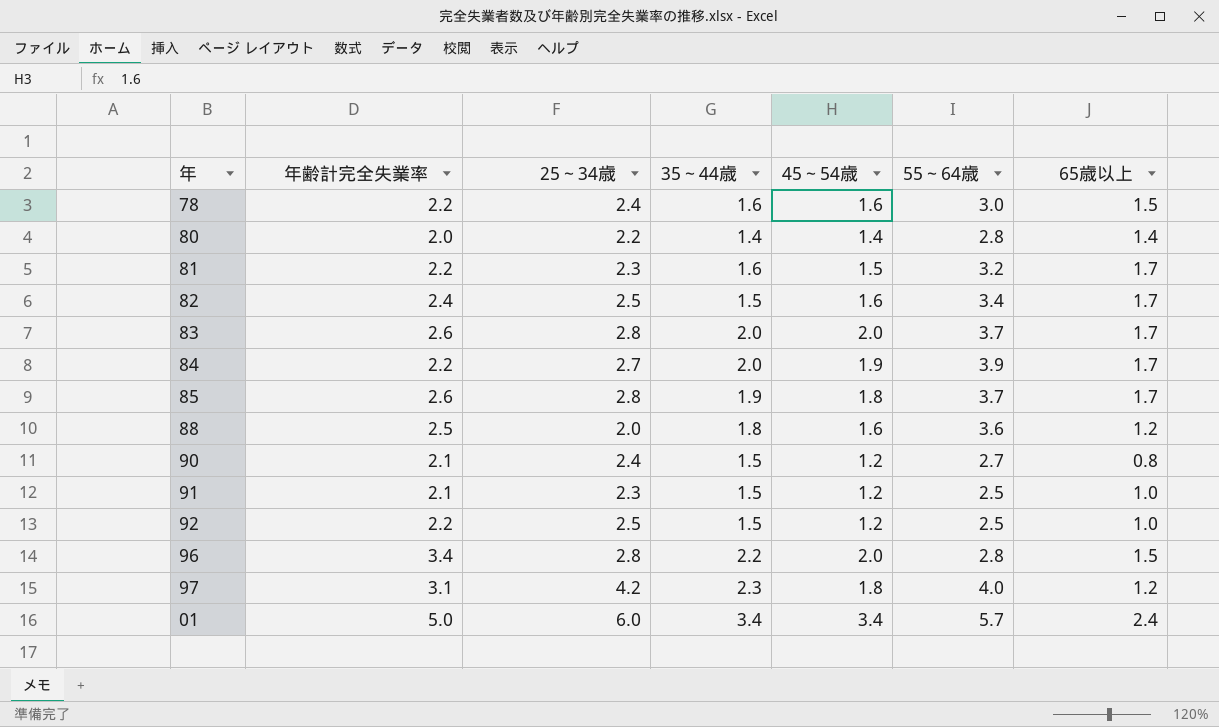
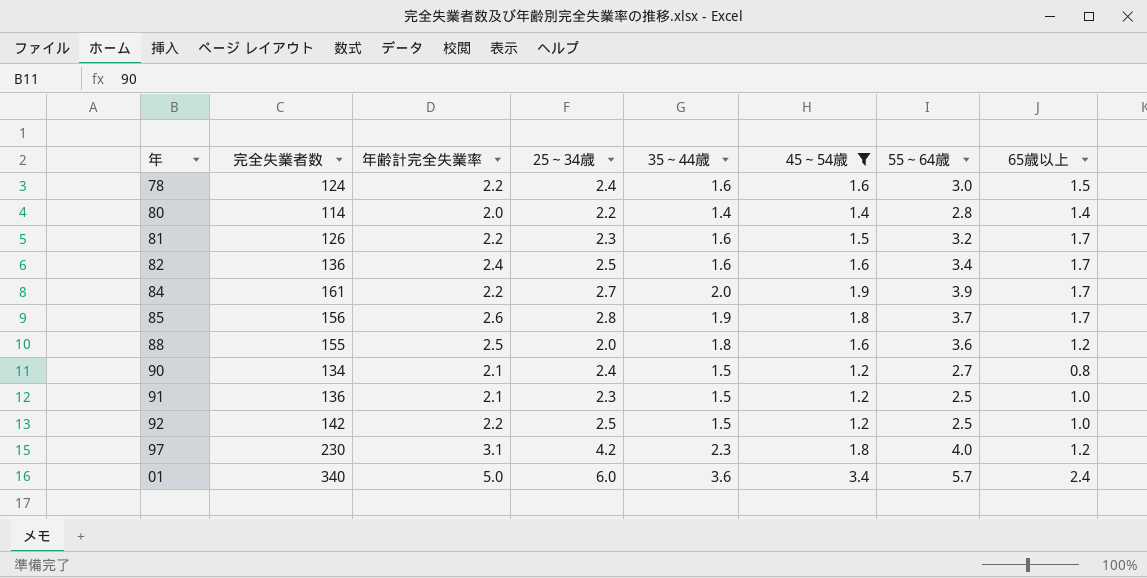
filter: none -> 45～54歳 != 2.0
column 完全失業者数 | position: none -> 2
82 | 35～44歳: 1.5 -> 1.6
01 | 35～44歳: 3.4 -> 3.6

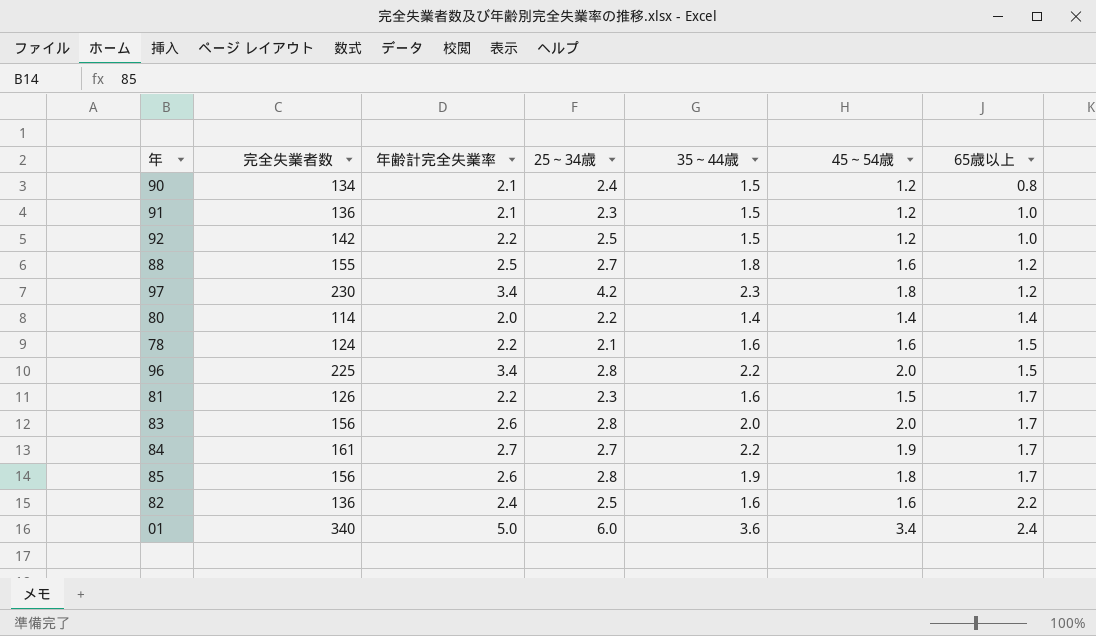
filter: 45～54歳 != 2.0 -> none
row order: none -> 65歳以上 ascending
column 55～64歳 | position: 7 -> none
88 | 25～34歳: 2.0 -> 2.7
97 | 年齢計完全失業率: 3.1 -> 3.4
78 | 25～34歳: 2.4 -> 2.1
84 | 年齢計完全失業率: 2.2 -> 2.7
84 | 35～44歳: 2.0 -> 2.2
82 | 65歳以上: 1.7 -> 2.2

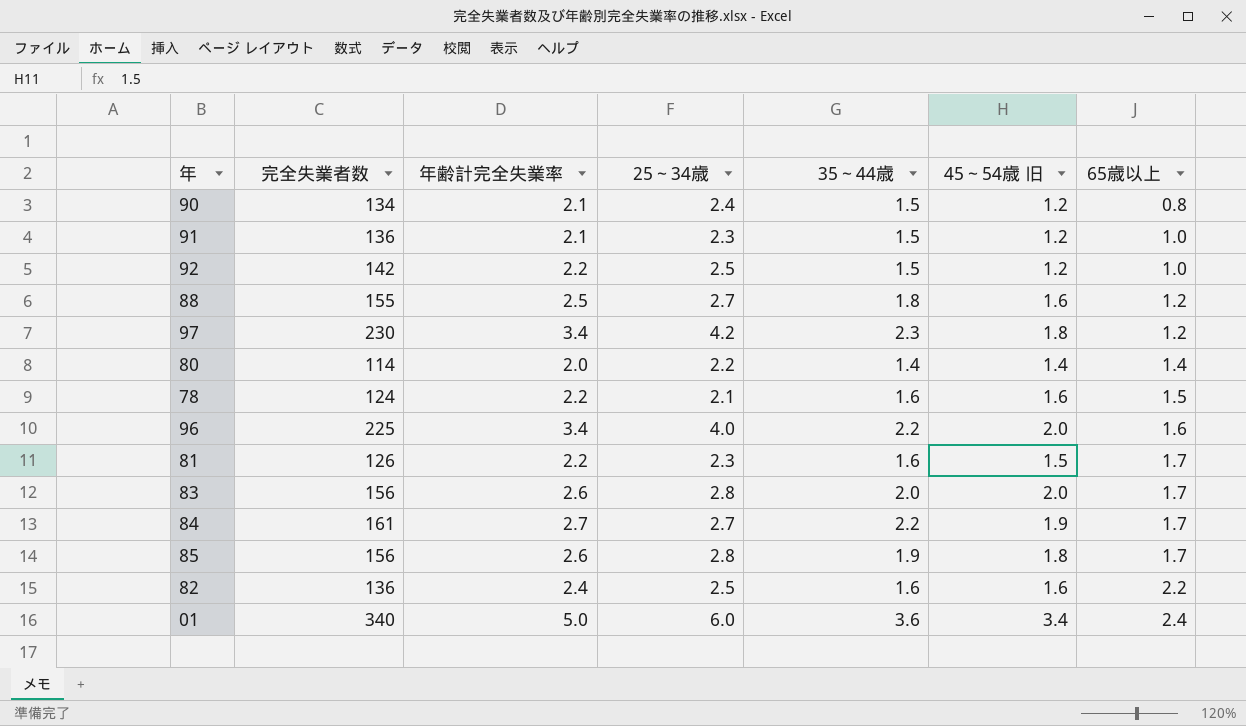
column name: 45～54歳 -> 45～54歳 旧
96 | 25～34歳: 2.8 -> 4.0
96 | 65歳以上: 1.5 -> 1.6

